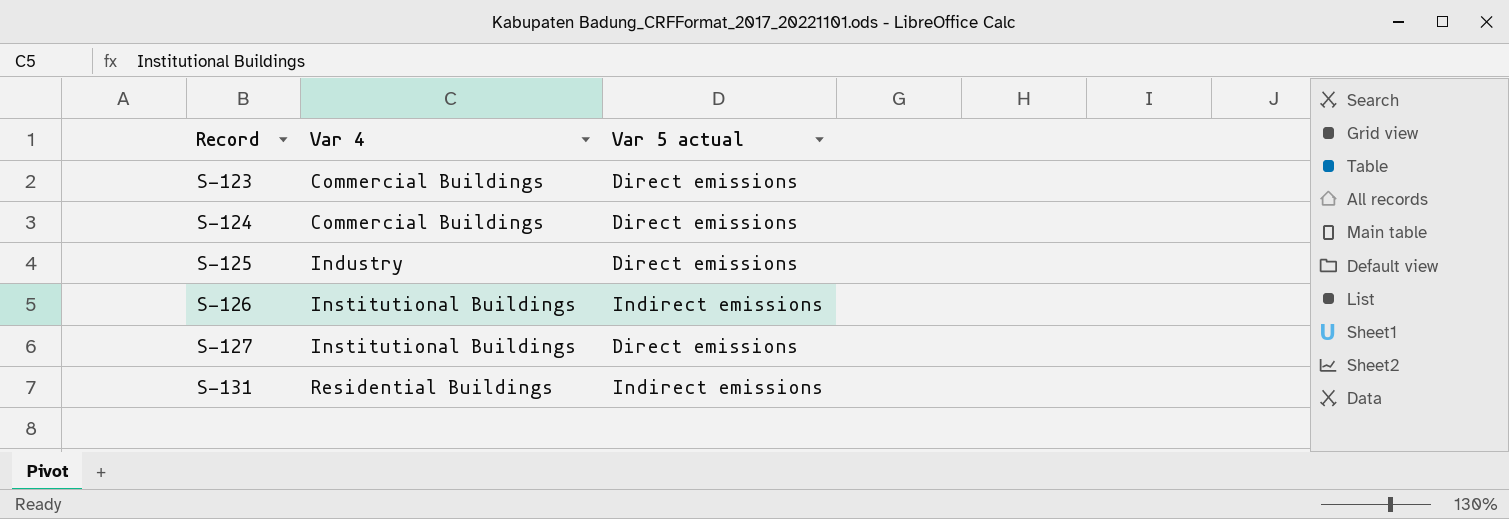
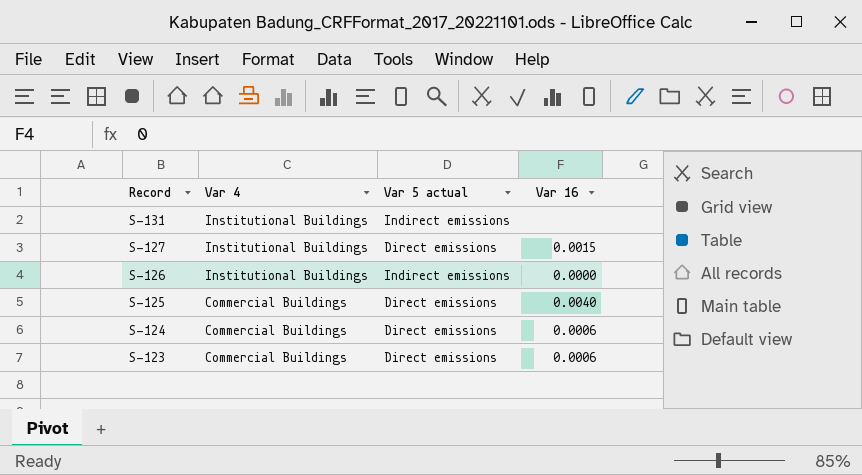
row order: Record ascending -> Record descending
column Var 16 | position: none -> 4
S-131 | Var 4: Residential Buildings -> Institutional Buildings
S-125 | Var 4: Industry -> Commercial Buildings

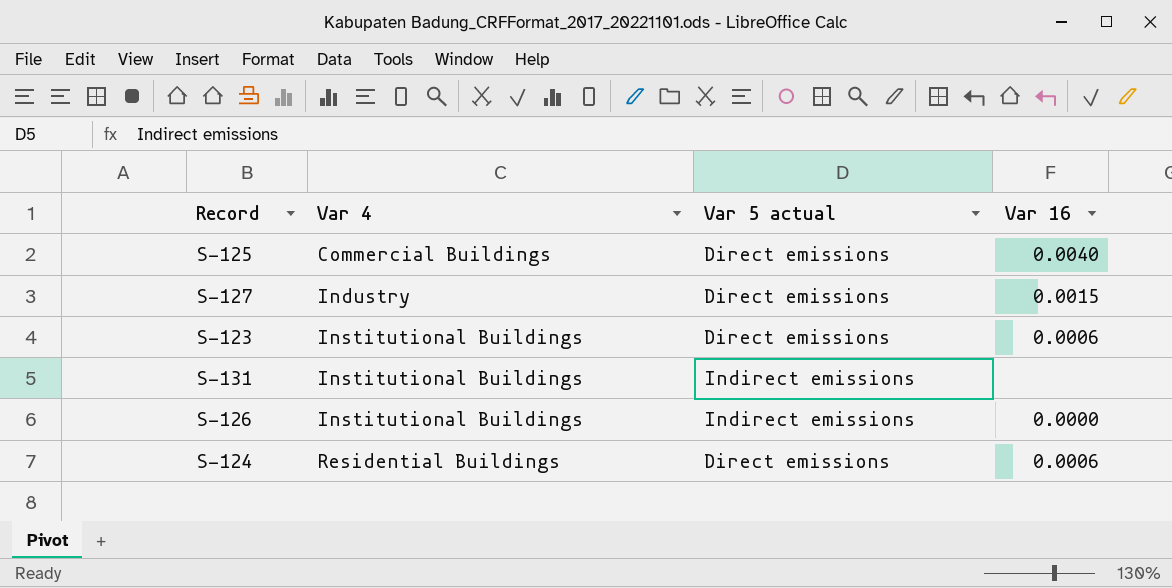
row order: Record descending -> Var 4 ascending
S-127 | Var 4: Institutional Buildings -> Industry
S-123 | Var 4: Commercial Buildings -> Institutional Buildings
S-124 | Var 4: Commercial Buildings -> Residential Buildings

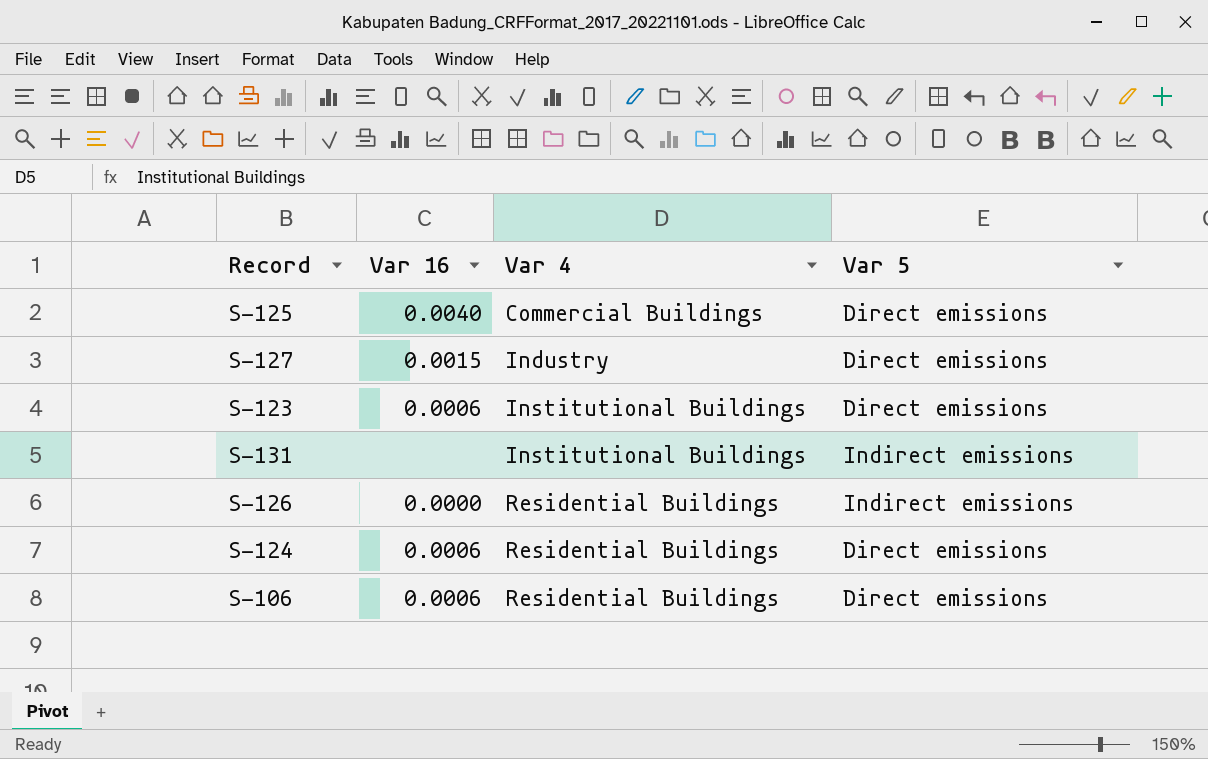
column Var 16 | position: 4 -> 2
column name: Var 5 actual -> Var 5
S-126 | Var 4: Institutional Buildings -> Residential Buildings
row S-106: none -> 0.0006 | Residential Buildings | Direct emissions

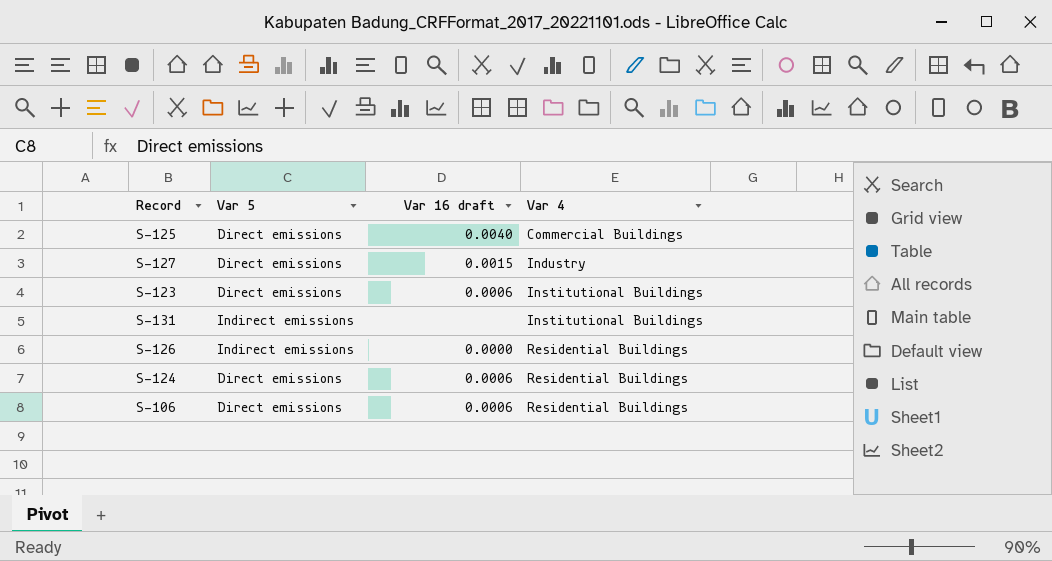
column Var 5 | position: 4 -> 2
column name: Var 16 -> Var 16 draft

